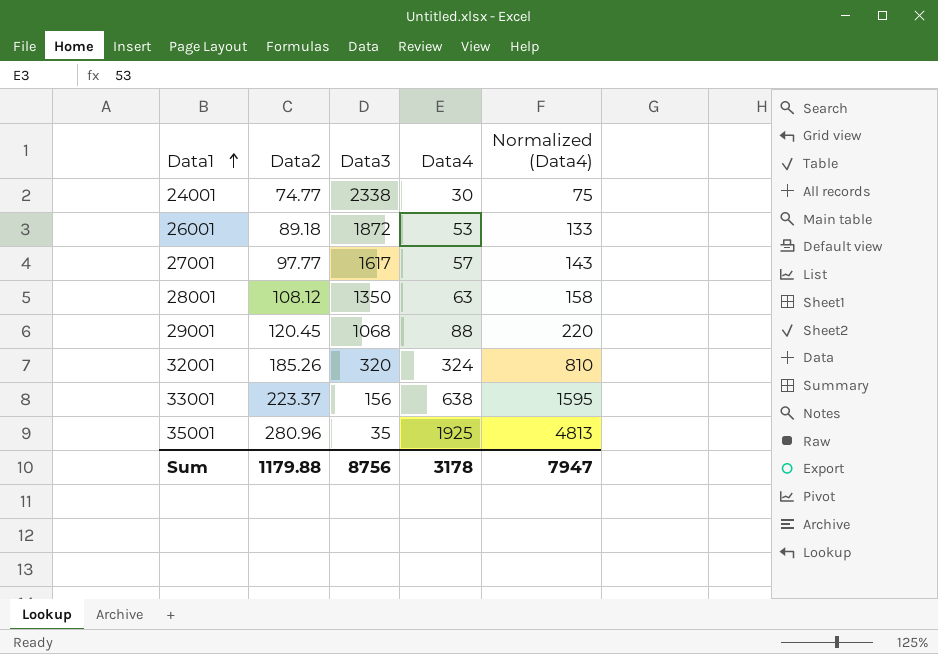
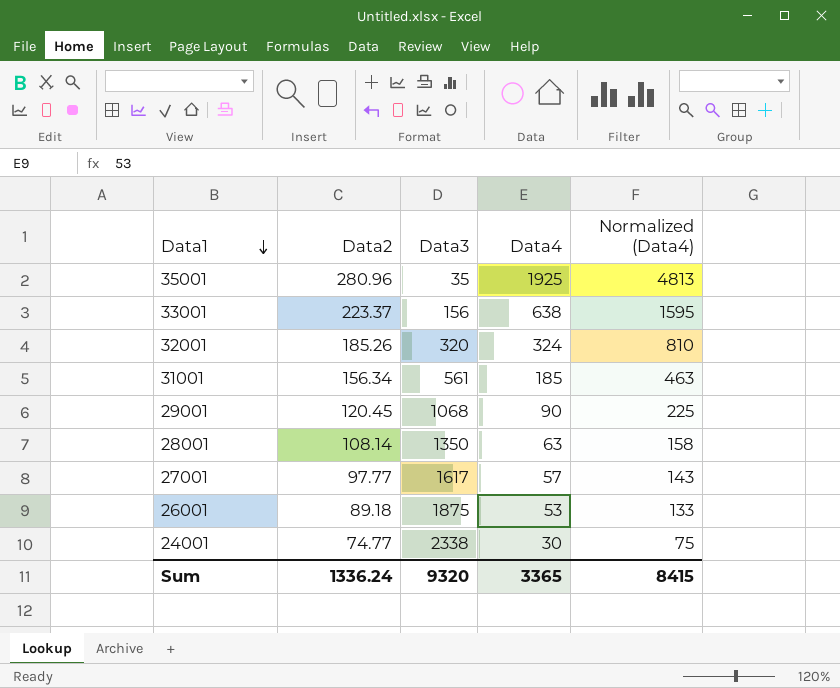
row order: Data1 ascending -> Data1 descending
row 31001: none -> 156.34 | 561 | 185 | 463
29001 | Data4: 88 -> 90
29001 | Normalized (Data4): 220 -> 225
28001 | Data2: 108.12 -> 108.14
26001 | Data3: 1872 -> 1875
Sum | Data2: 1179.88 -> 1336.24
Sum | Data3: 8756 -> 9320
Sum | Data4: 3178 -> 3365
Sum | Normalized (Data4): 7947 -> 8415

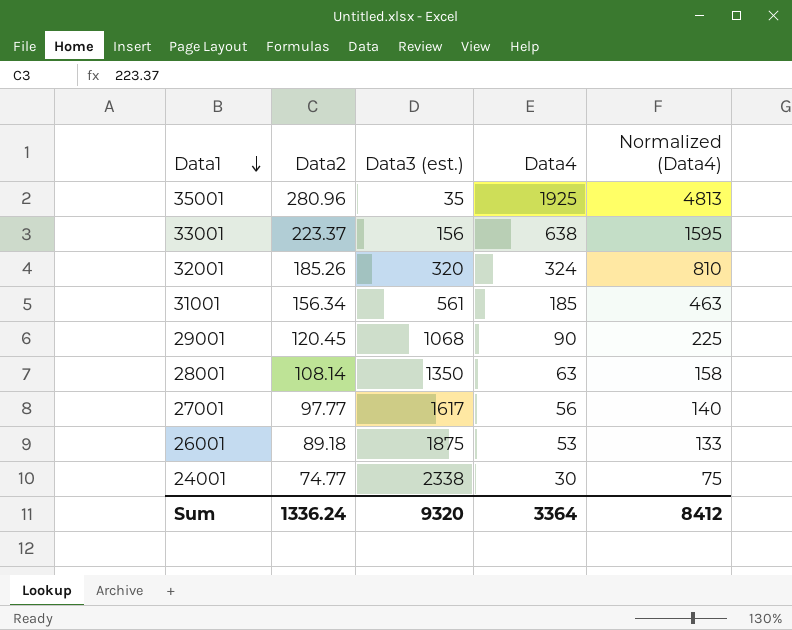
column name: Data3 -> Data3 (est.)
27001 | Data4: 57 -> 56
27001 | Normalized (Data4): 143 -> 140
Sum | Data4: 3365 -> 3364
Sum | Normalized (Data4): 8415 -> 8412

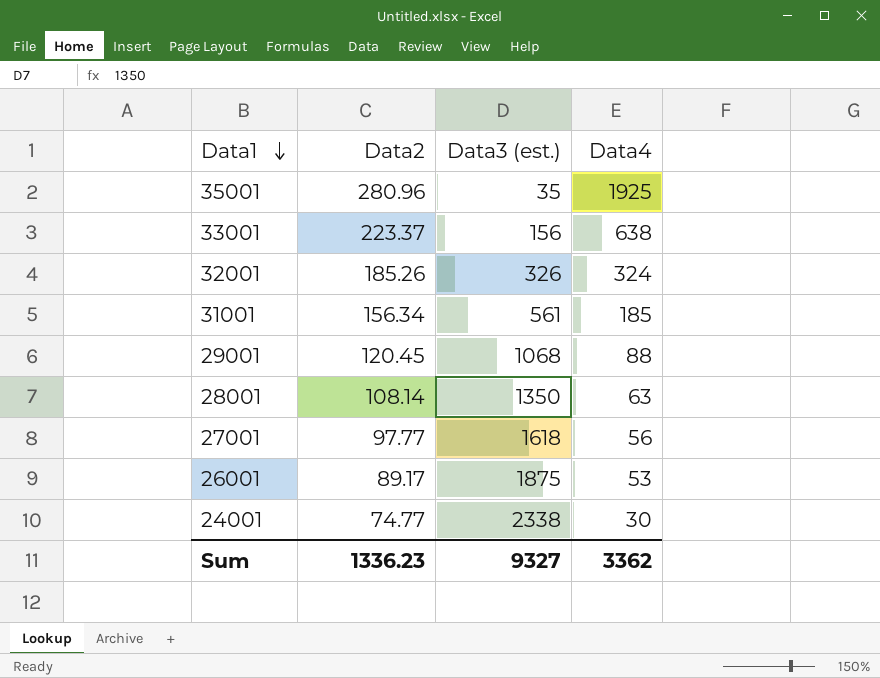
column Normalized (Data4) | formula: [Data4] * 2.5 -> none
32001 | Data3 (est.): 320 -> 326
29001 | Data4: 90 -> 88
27001 | Data3 (est.): 1617 -> 1618
26001 | Data2: 89.18 -> 89.17
Sum | Data2: 1336.24 -> 1336.23
Sum | Data3 (est.): 9320 -> 9327
Sum | Data4: 3364 -> 3362

